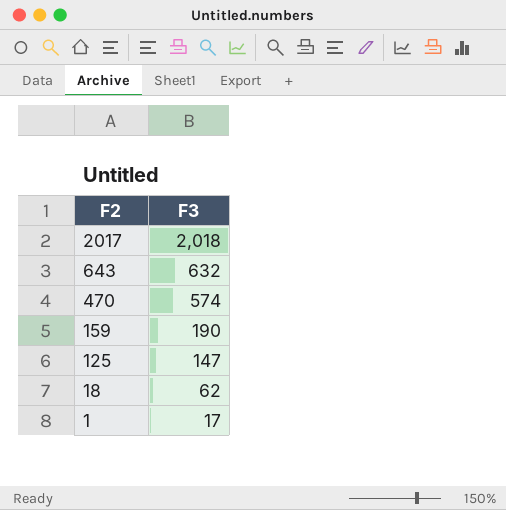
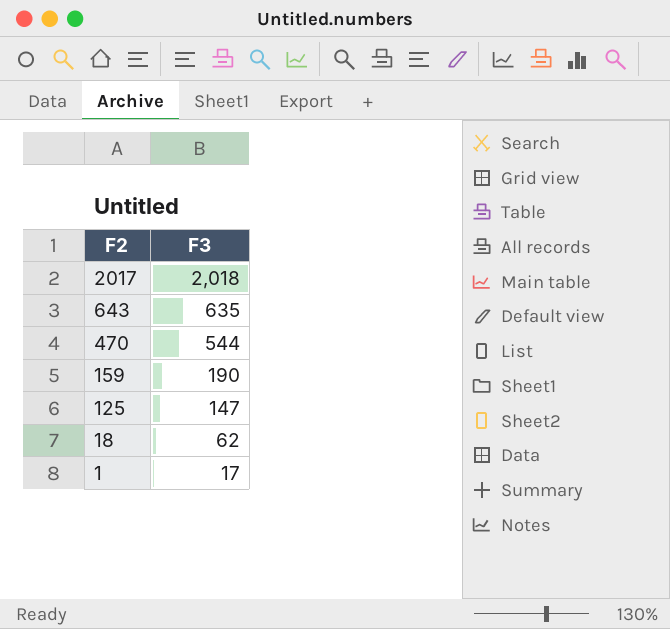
643 | F3: 632 -> 635
470 | F3: 574 -> 544

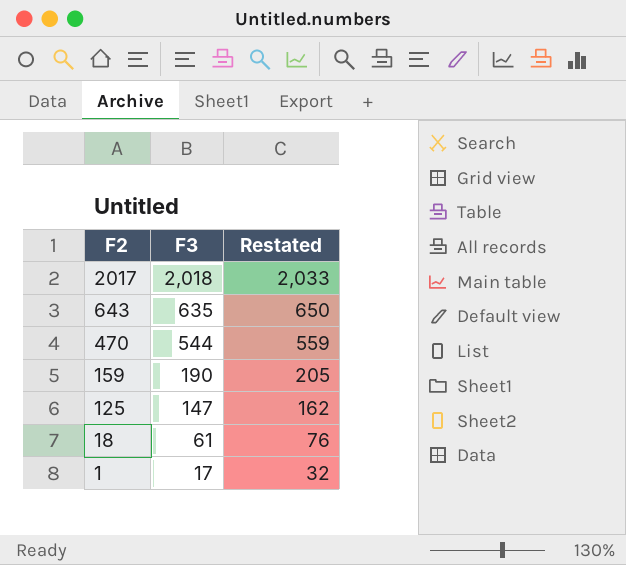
column Restated | formula: none -> [F3] + 15
18 | F3: 62 -> 61

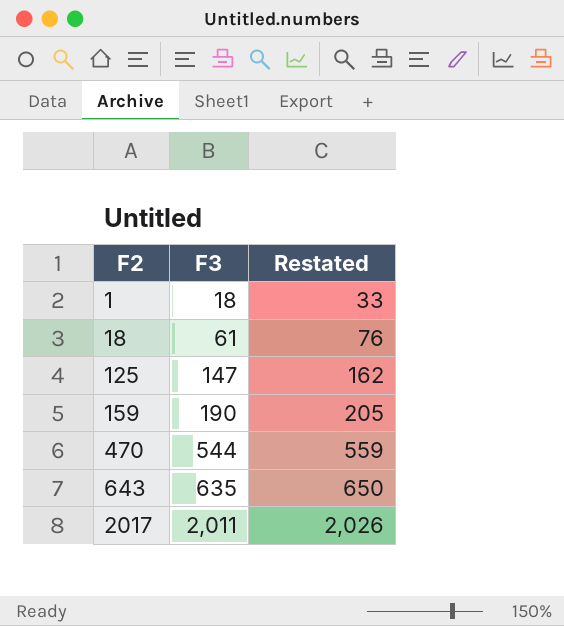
row order: F2 descending -> F2 ascending
1 | F3: 17 -> 18
1 | Restated: 32 -> 33
2017 | F3: 2,018 -> 2,011
2017 | Restated: 2,033 -> 2,026

